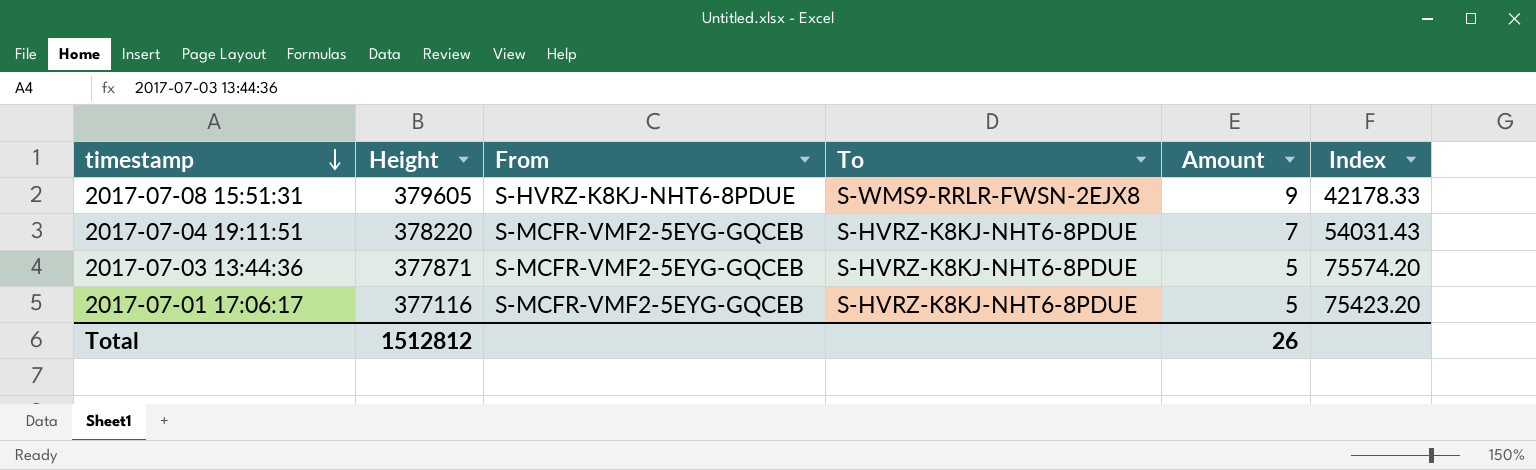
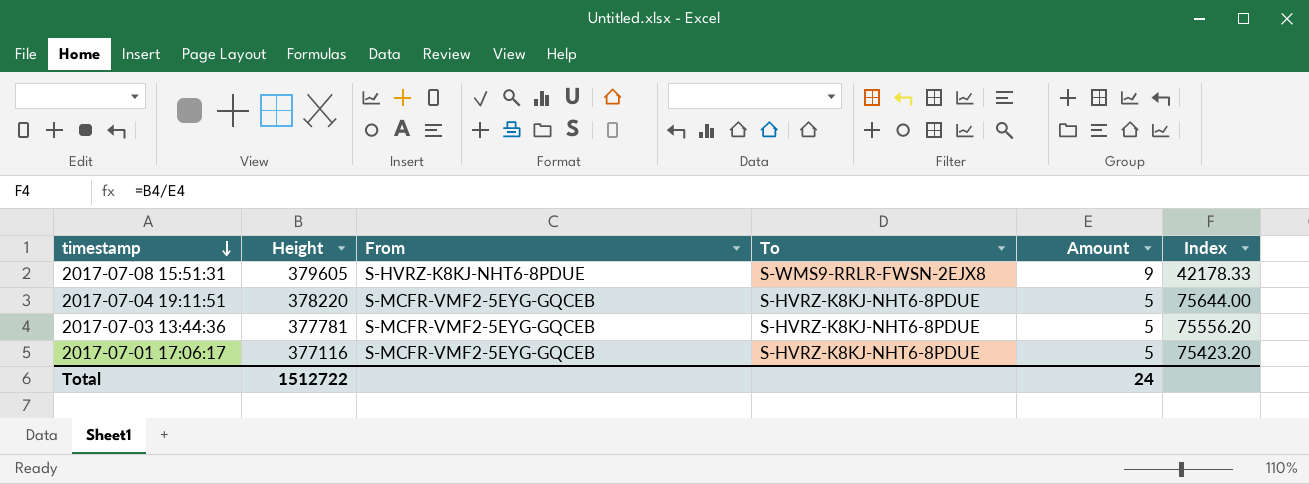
2017-07-04 19:11:51 | Amount: 7 -> 5
2017-07-04 19:11:51 | Index: 54031.43 -> 75644.00
2017-07-03 13:44:36 | Height: 377871 -> 377781
2017-07-03 13:44:36 | Index: 75574.20 -> 75556.20
Total | Height: 1512812 -> 1512722
Total | Amount: 26 -> 24

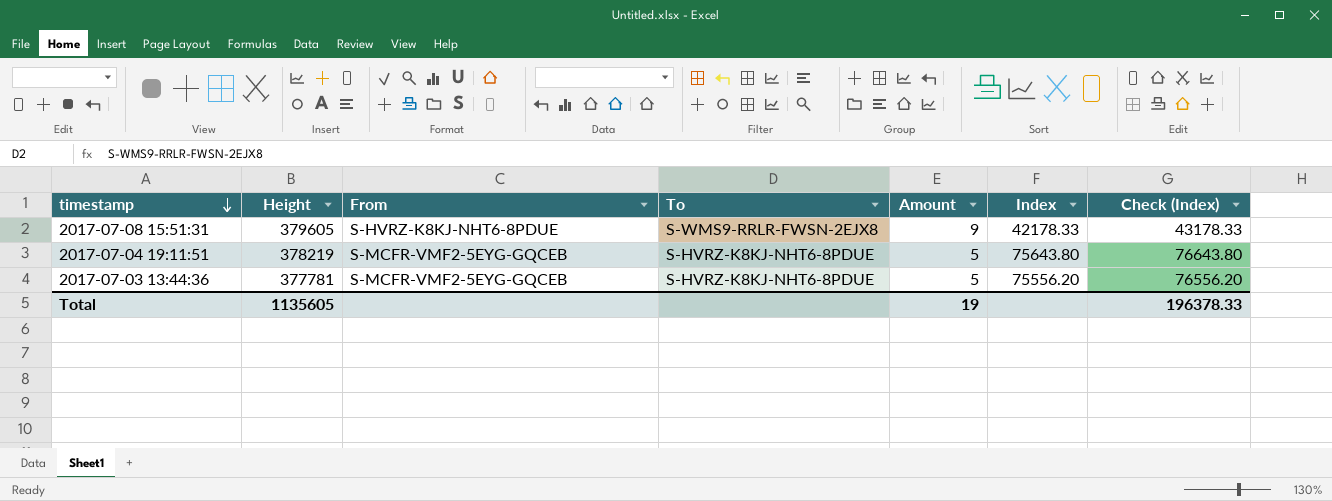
column Check (Index) | formula: none -> [Index] + 1000
row 2017-07-01 17:06:17: 377116 | S-MCFR-VMF2-5EYG-GQCEB | S-HVRZ-K8KJ-NHT6-8PDUE | 5 | 75423.20 -> none
2017-07-04 19:11:51 | Height: 378220 -> 378219
2017-07-04 19:11:51 | Index: 75644.00 -> 75643.80
Total | Height: 1512722 -> 1135605
Total | Amount: 24 -> 19

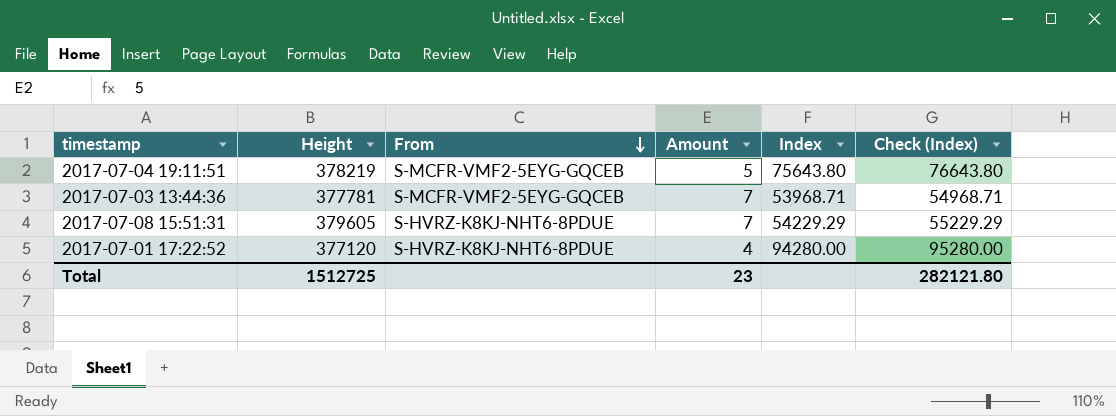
row order: timestamp descending -> From descending
column To | position: 4 -> none
2017-07-03 13:44:36 | Amount: 5 -> 7
2017-07-03 13:44:36 | Index: 75556.20 -> 53968.71
2017-07-03 13:44:36 | Check (Index): 76556.20 -> 54968.71
2017-07-08 15:51:31 | Amount: 9 -> 7
2017-07-08 15:51:31 | Index: 42178.33 -> 54229.29
2017-07-08 15:51:31 | Check (Index): 43178.33 -> 55229.29
row 2017-07-01 17:22:52: none -> 377120 | S-HVRZ-K8KJ-NHT6-8PDUE | 4 | 94280.00 | 95280.00
Total | Height: 1135605 -> 1512725
Total | Amount: 19 -> 23
Total | Check (Index): 196378.33 -> 282121.80

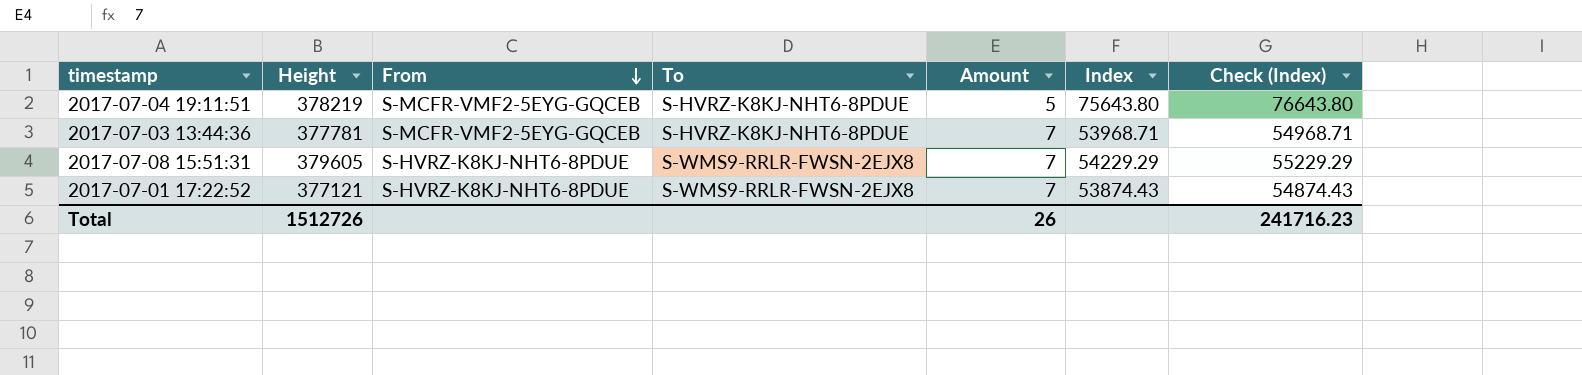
column To | position: none -> 4
2017-07-01 17:22:52 | Height: 377120 -> 377121
2017-07-01 17:22:52 | Amount: 4 -> 7
2017-07-01 17:22:52 | Index: 94280.00 -> 53874.43
2017-07-01 17:22:52 | Check (Index): 95280.00 -> 54874.43
Total | Height: 1512725 -> 1512726
Total | Amount: 23 -> 26
Total | Check (Index): 282121.80 -> 241716.23

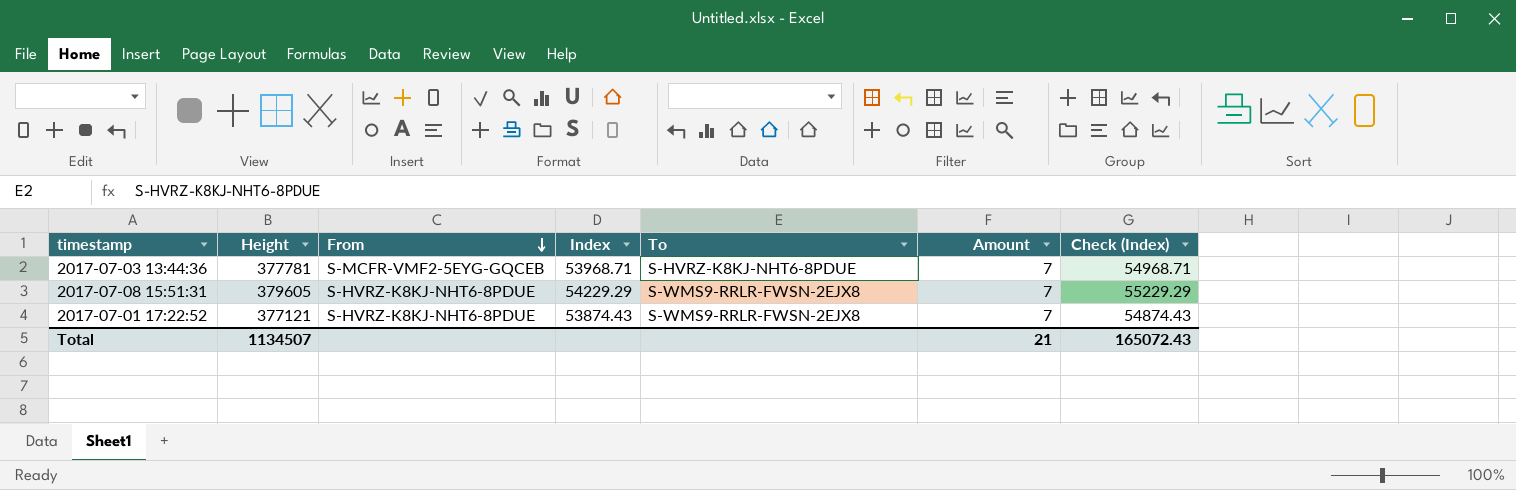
column Index | position: 6 -> 4
row 2017-07-04 19:11:51: 378219 | S-MCFR-VMF2-5EYG-GQCEB | S-HVRZ-K8KJ-NHT6-8PDUE | 5 | 75643.80 | 76643.80 -> none
Total | Height: 1512726 -> 1134507
Total | Amount: 26 -> 21
Total | Check (Index): 241716.23 -> 165072.43

